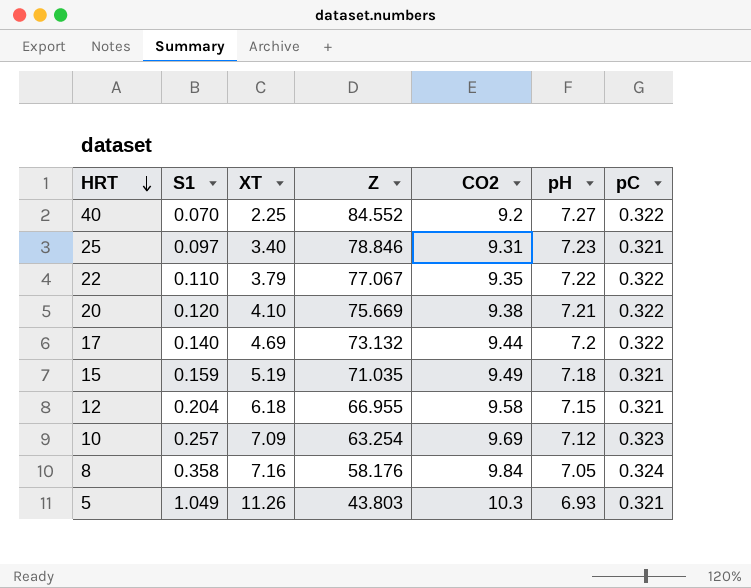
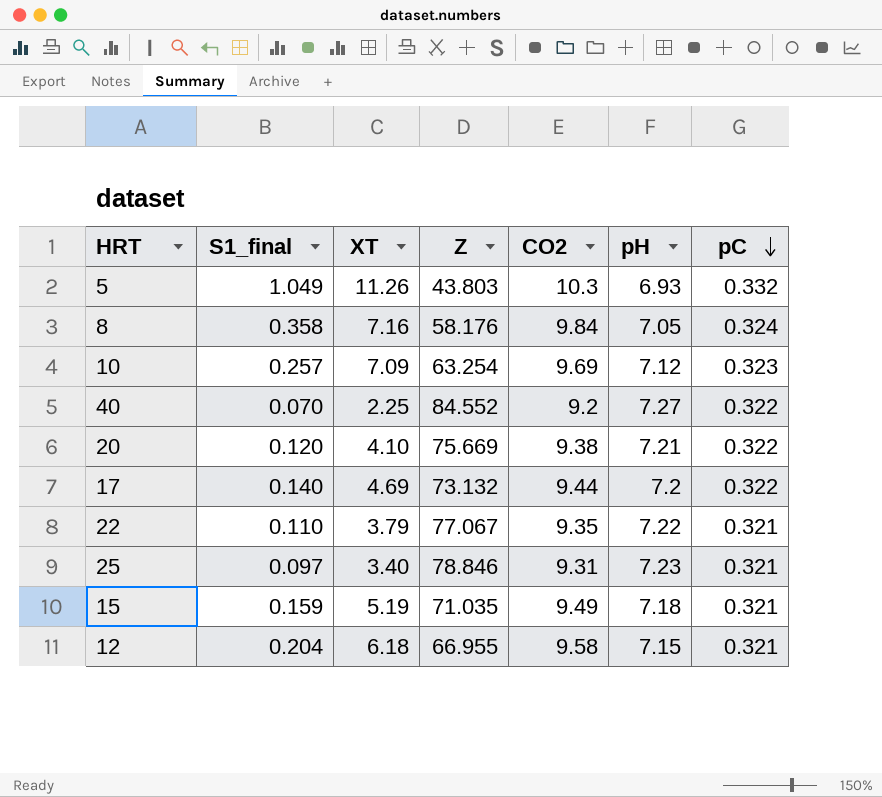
row order: HRT descending -> pC descending
column name: S1 -> S1_final
5 | pC: 0.321 -> 0.332
22 | pC: 0.322 -> 0.321

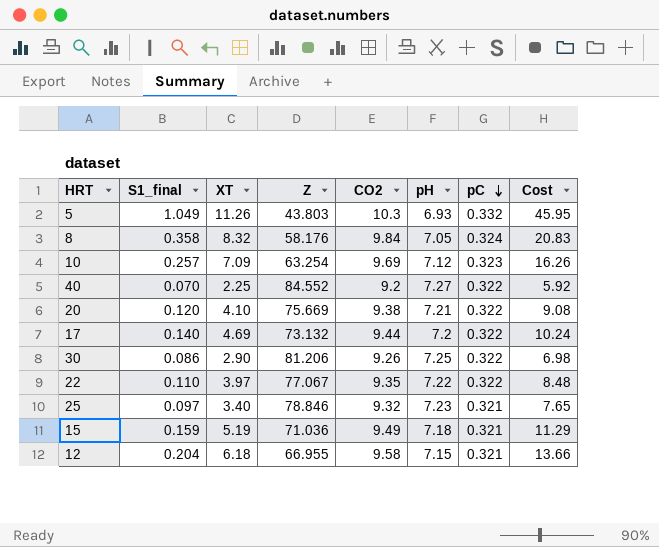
column Cost | formula: none -> [S1_final] * [Z]
8 | XT: 7.16 -> 8.32
row 30: none -> 0.086 | 2.90 | 81.206 | 9.26 | 7.25 | 0.322 | 6.98
22 | XT: 3.79 -> 3.97
22 | pC: 0.321 -> 0.322
25 | CO2: 9.31 -> 9.32
15 | Z: 71.035 -> 71.036

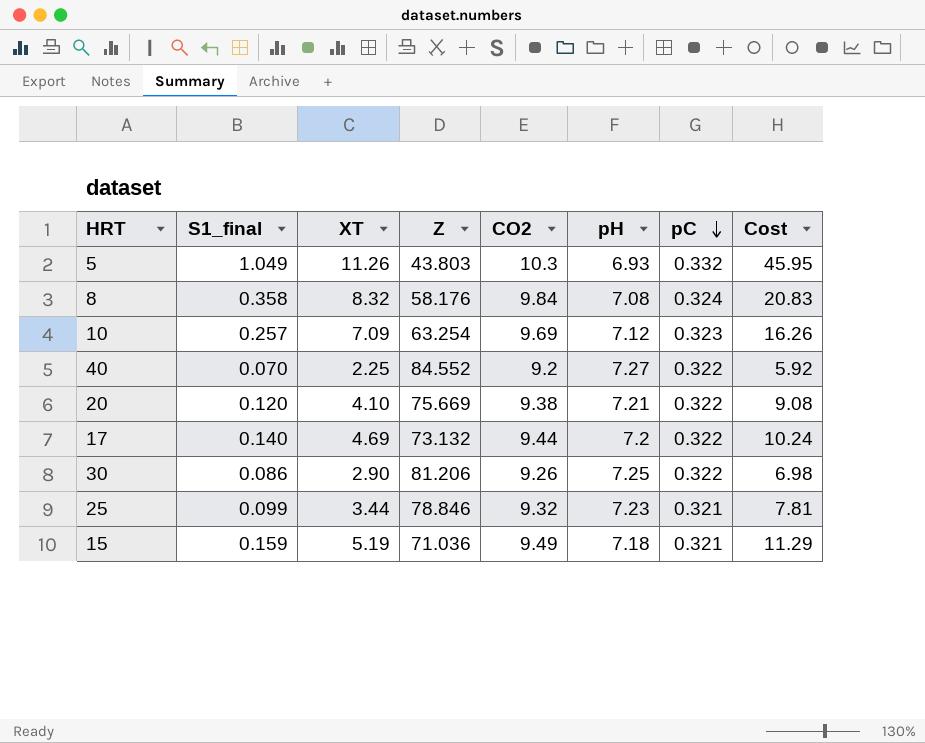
row 22: 0.110 | 3.97 | 77.067 | 9.35 | 7.22 | 0.322 | 8.48 -> none
row 12: 0.204 | 6.18 | 66.955 | 9.58 | 7.15 | 0.321 | 13.66 -> none
8 | pH: 7.05 -> 7.08
25 | S1_final: 0.097 -> 0.099
25 | XT: 3.40 -> 3.44
25 | Cost: 7.65 -> 7.81

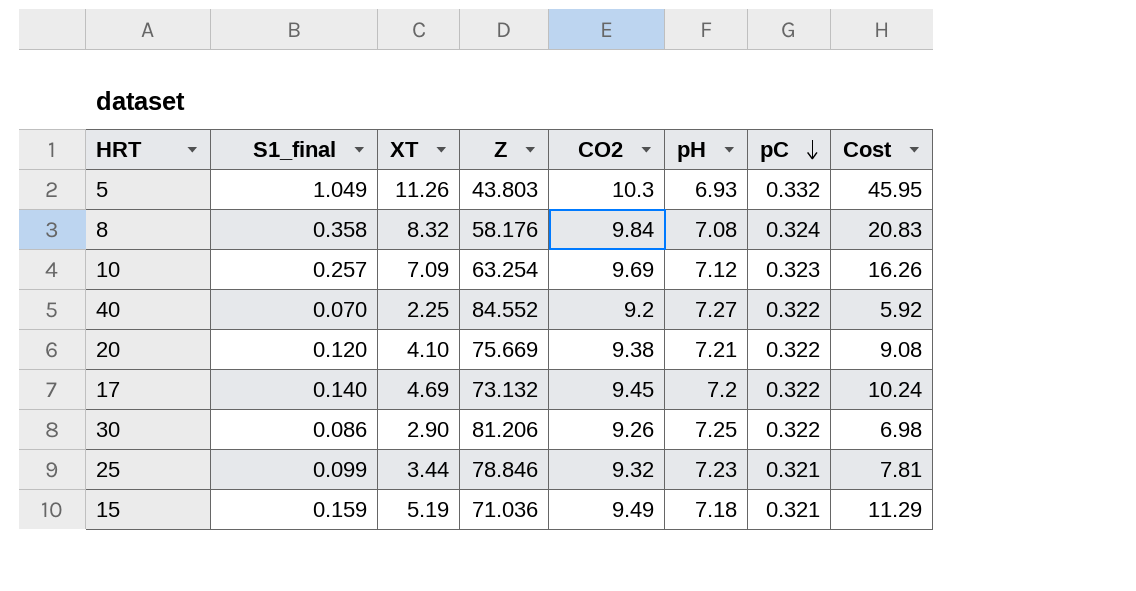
17 | CO2: 9.44 -> 9.45

